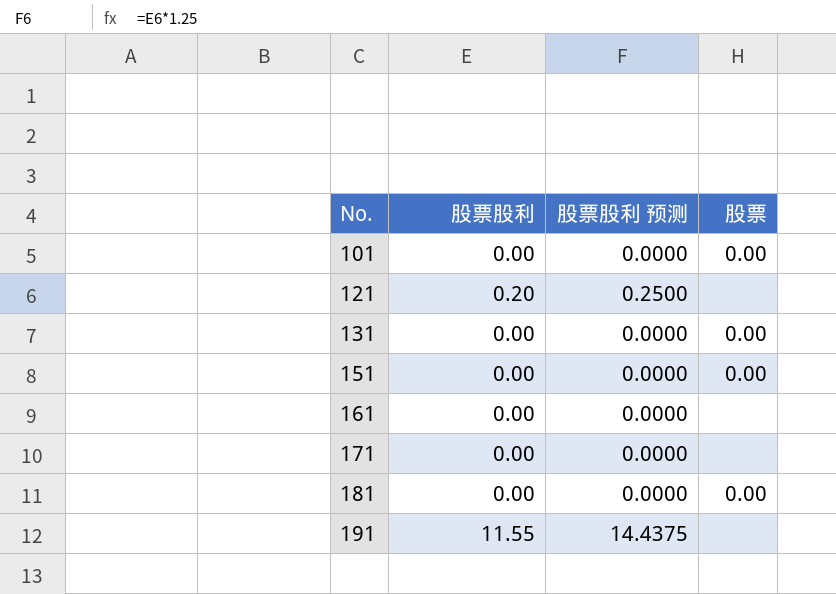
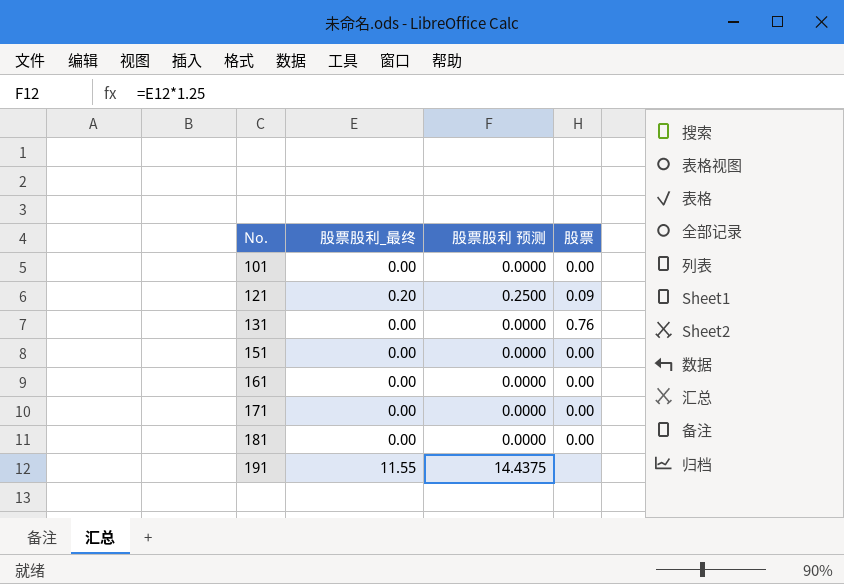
column name: 股票股利 -> 股票股利_最终
121 | 股票: none -> 0.09
131 | 股票: 0.00 -> 0.76
161 | 股票: none -> 0.00
171 | 股票: none -> 0.00

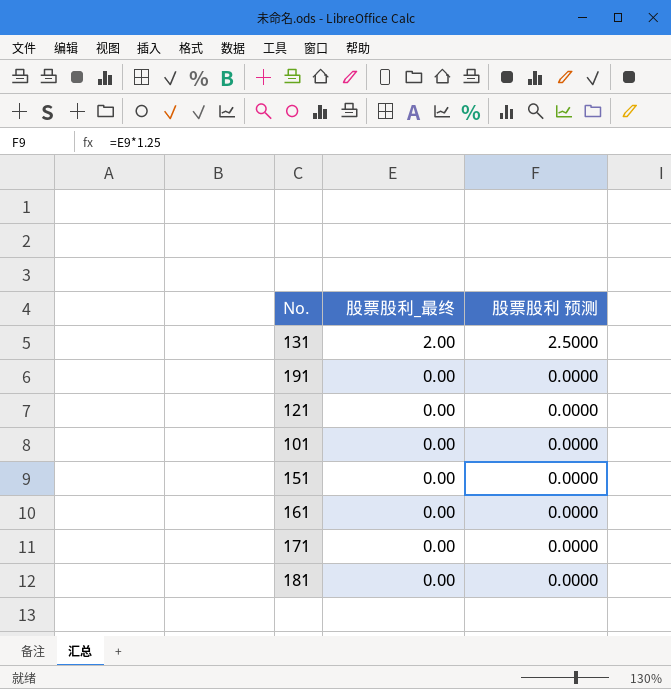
row order: No. ascending -> 股票股利_最终 descending
column 股票 | position: 4 -> none
131 | 股票股利_最终: 0.00 -> 2.00
131 | 股票股利 预测: 0.0000 -> 2.5000
191 | 股票股利_最终: 11.55 -> 0.00
191 | 股票股利 预测: 14.4375 -> 0.0000
121 | 股票股利_最终: 0.20 -> 0.00
121 | 股票股利 预测: 0.2500 -> 0.0000

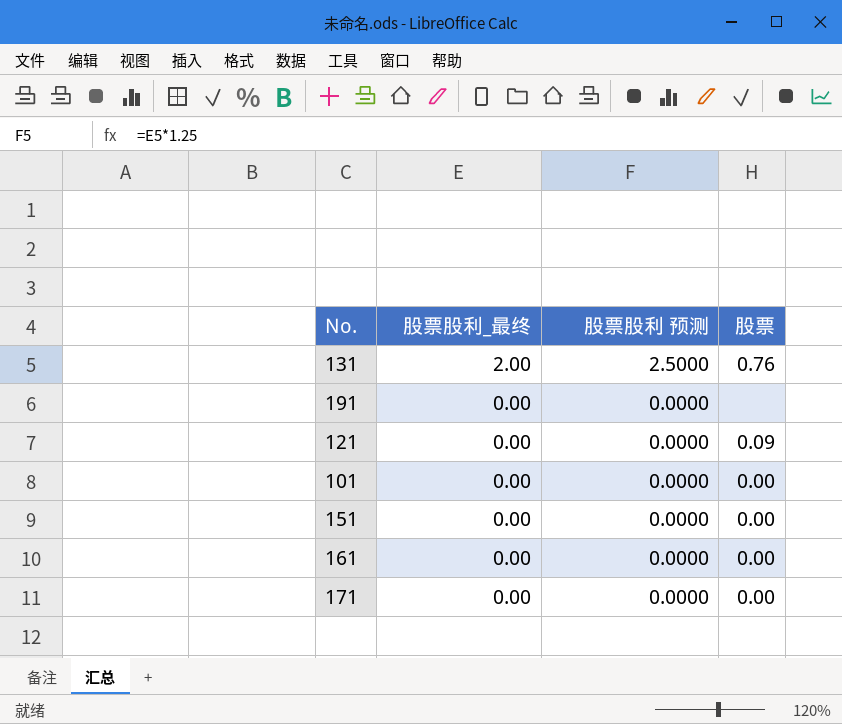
column 股票 | position: none -> 4
row 181: 0.00 | 0.0000 -> none

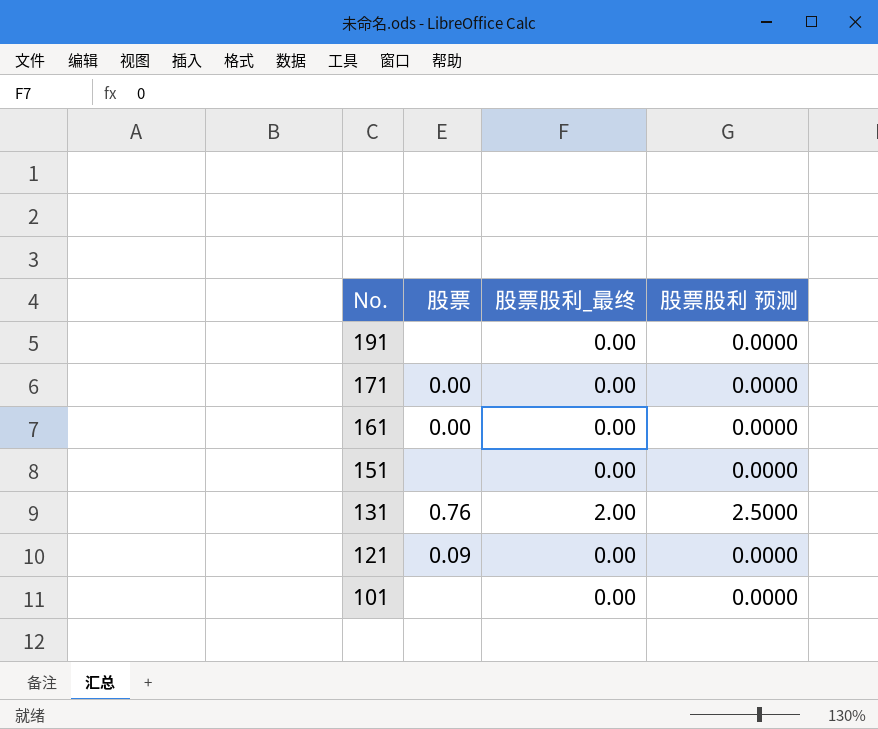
row order: 股票股利_最终 descending -> No. descending
column 股票 | position: 4 -> 2
151 | 股票: 0.00 -> none
101 | 股票: 0.00 -> none

